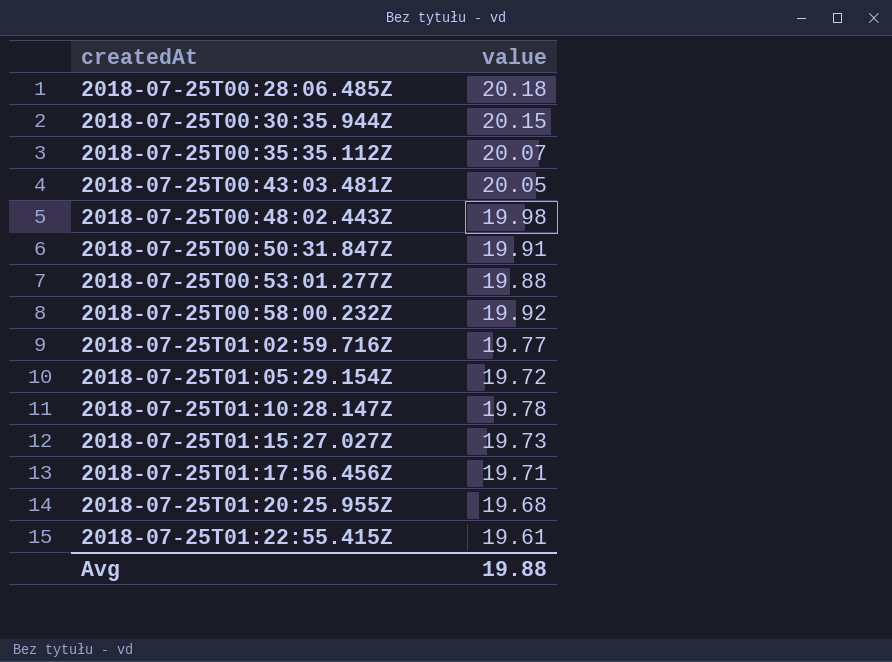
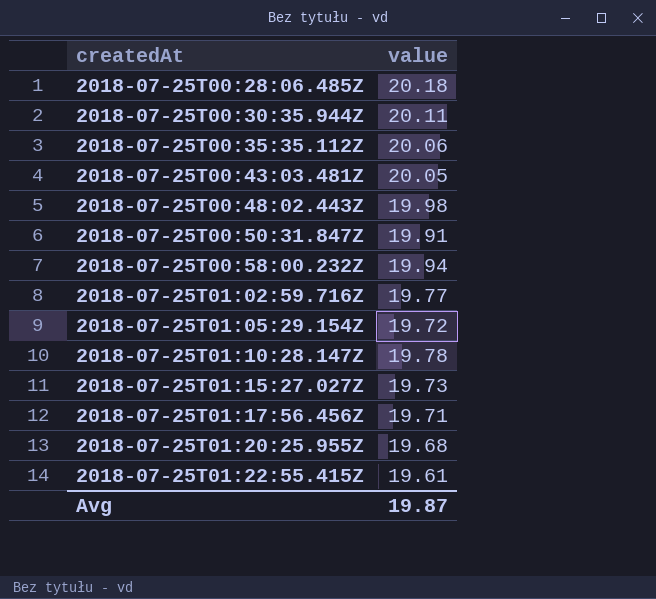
row 2018-07-25T00:53:01.277Z: 19.88 -> none
2018-07-25T00:30:35.944Z | value: 20.15 -> 20.11
2018-07-25T00:35:35.112Z | value: 20.07 -> 20.06
2018-07-25T00:58:00.232Z | value: 19.92 -> 19.94
Avg | value: 19.88 -> 19.87

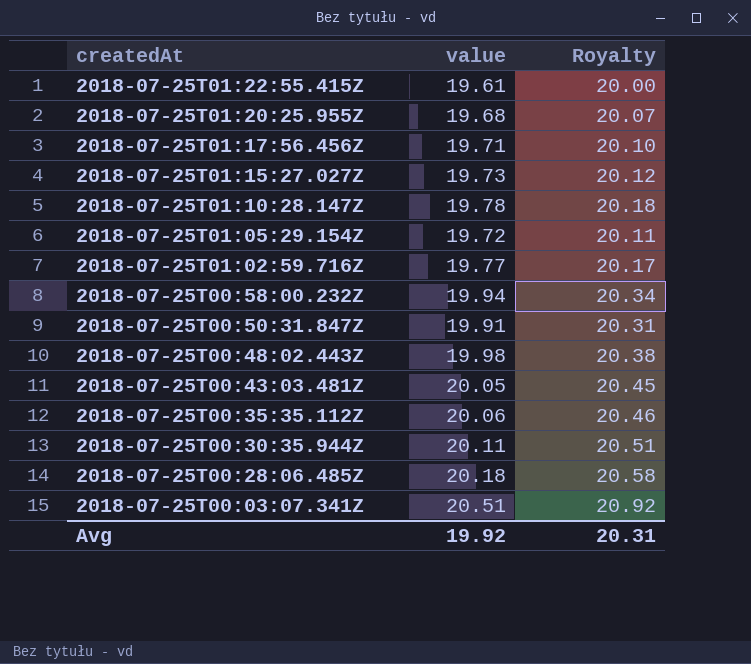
row order: createdAt ascending -> createdAt descending
column Royalty | formula: none -> [value] * 1.02
row 2018-07-25T00:03:07.341Z: none -> 20.51 | 20.92
Avg | value: 19.87 -> 19.92

